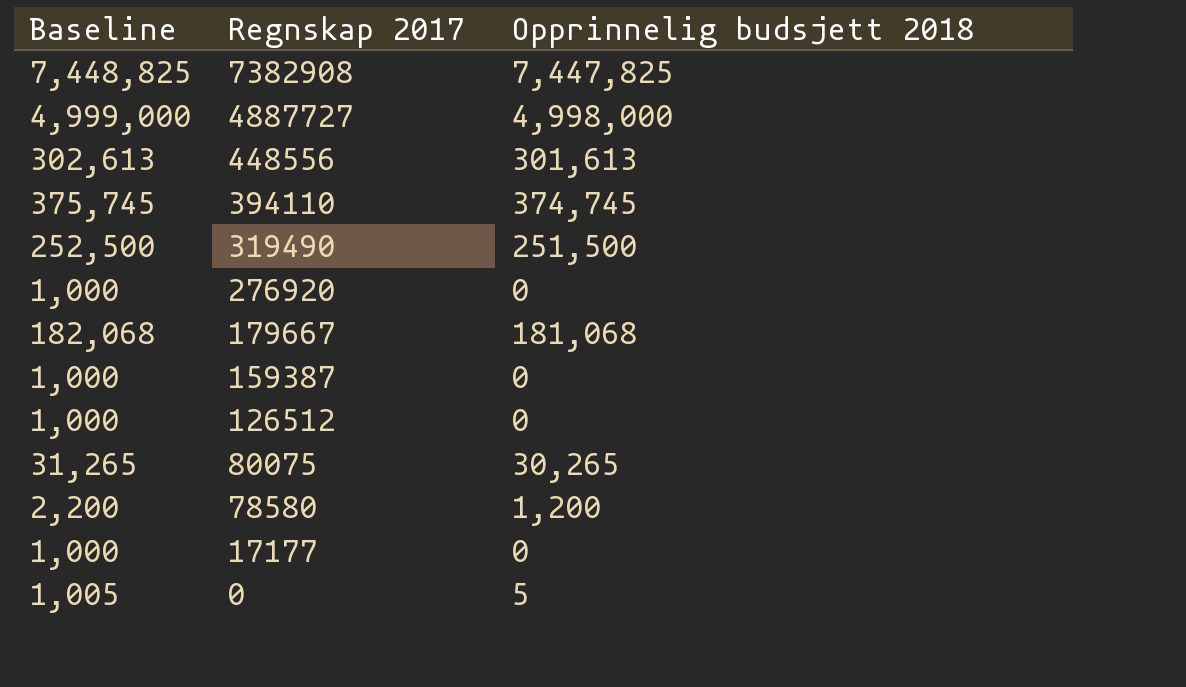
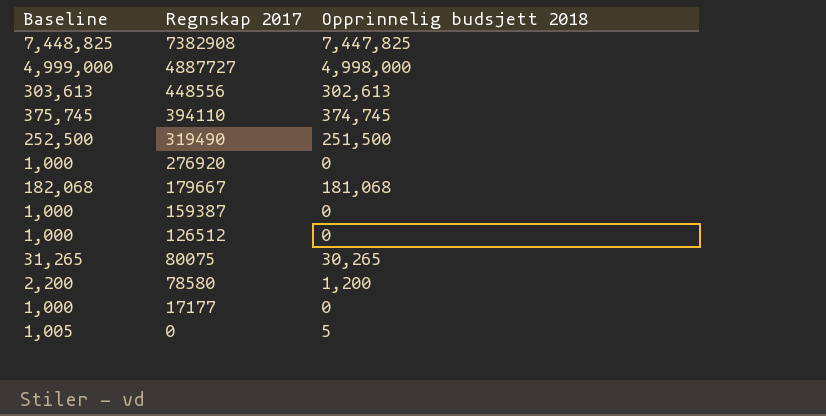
448556 | Baseline: 302,613 -> 303,613
448556 | Opprinnelig budsjett 2018: 301,613 -> 302,613

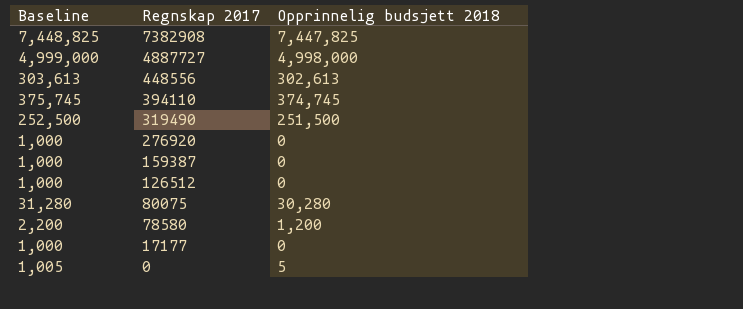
row 179667: 182,068 | 181,068 -> none
80075 | Baseline: 31,265 -> 31,280
80075 | Opprinnelig budsjett 2018: 30,265 -> 30,280

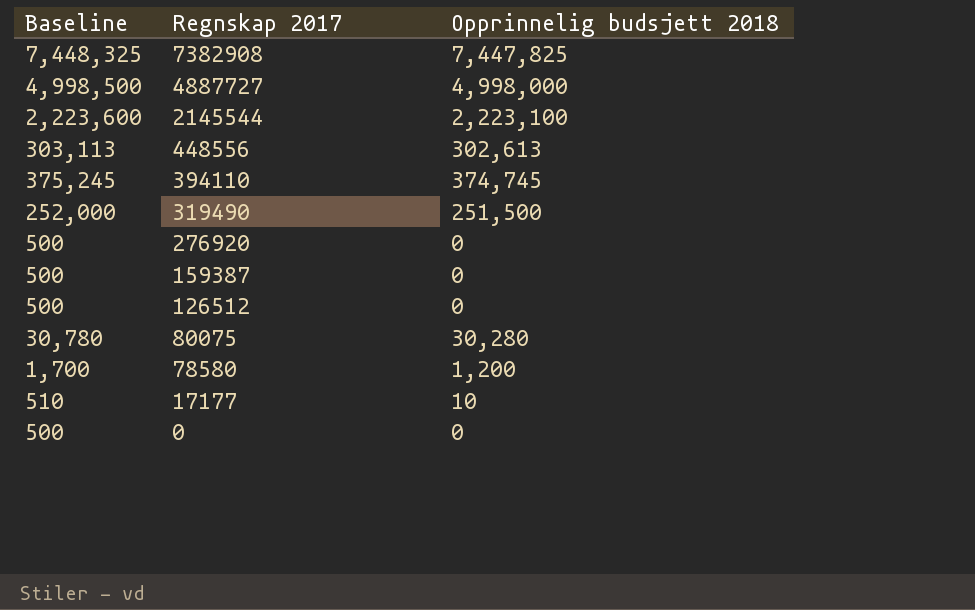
column Baseline | formula: [Opprinnelig budsjett 2018] + 1000 -> [Opprinnelig budsjett 2018] + 500
row 2145544: none -> 2,223,600 | 2,223,100
17177 | Opprinnelig budsjett 2018: 0 -> 10
0 | Opprinnelig budsjett 2018: 5 -> 0

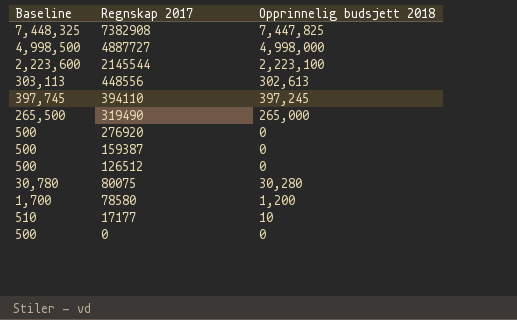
394110 | Baseline: 375,245 -> 397,745
394110 | Opprinnelig budsjett 2018: 374,745 -> 397,245
319490 | Baseline: 252,000 -> 265,500
319490 | Opprinnelig budsjett 2018: 251,500 -> 265,000

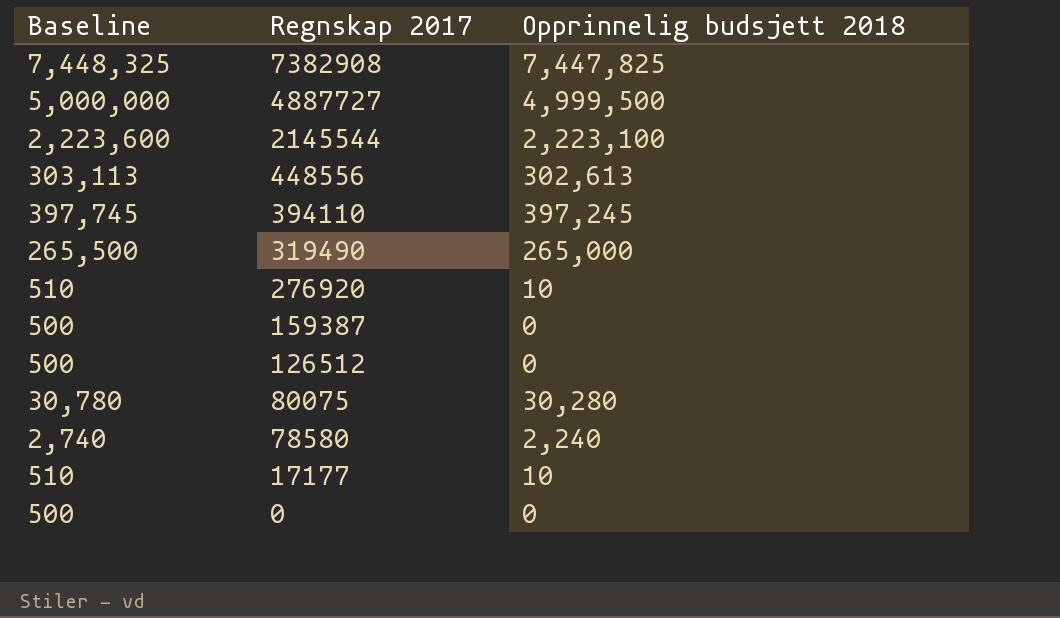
4887727 | Baseline: 4,998,500 -> 5,000,000
4887727 | Opprinnelig budsjett 2018: 4,998,000 -> 4,999,500
276920 | Baseline: 500 -> 510
276920 | Opprinnelig budsjett 2018: 0 -> 10
78580 | Baseline: 1,700 -> 2,740
78580 | Opprinnelig budsjett 2018: 1,200 -> 2,240

